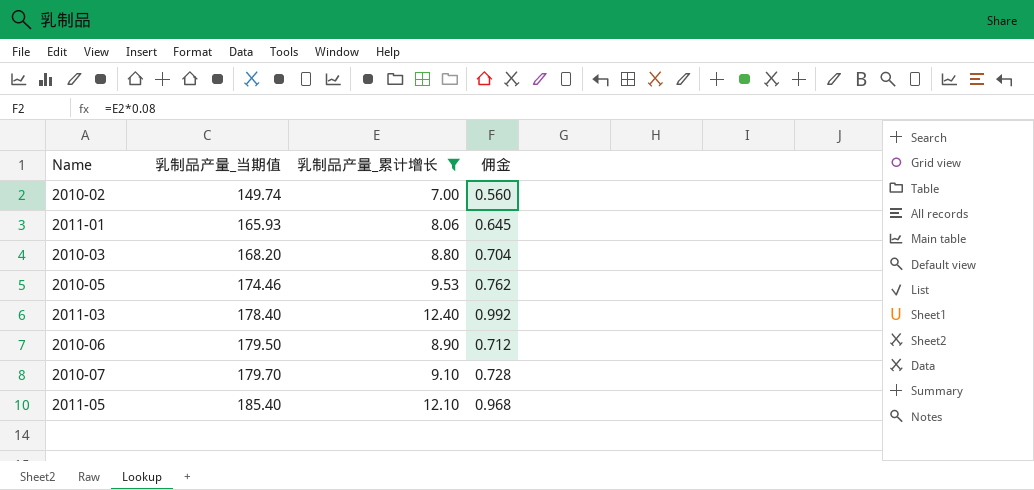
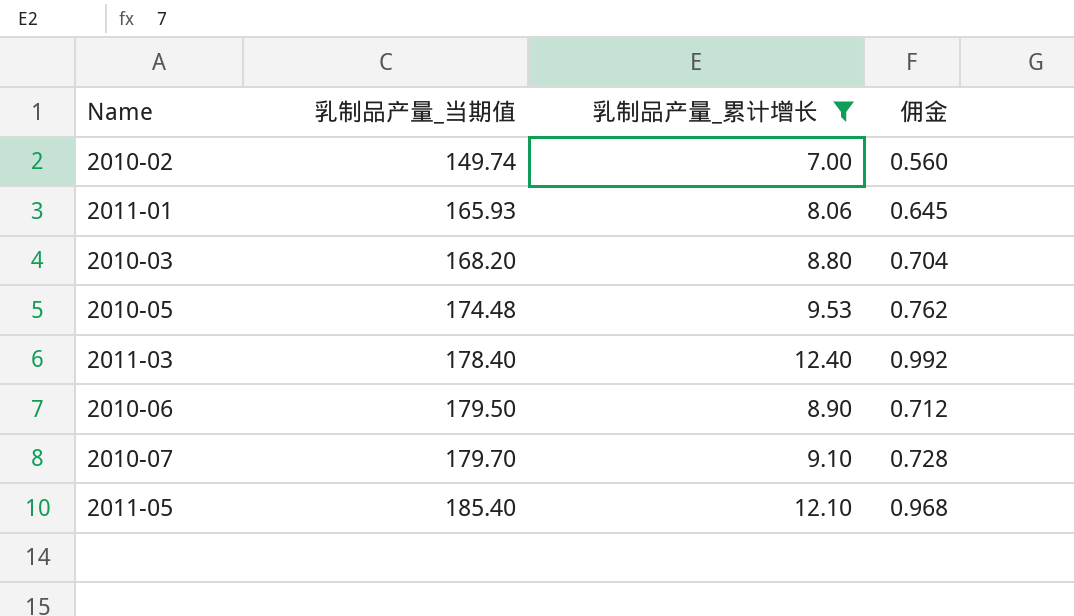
2010-05 | 乳制品产量_当期值: 174.46 -> 174.48

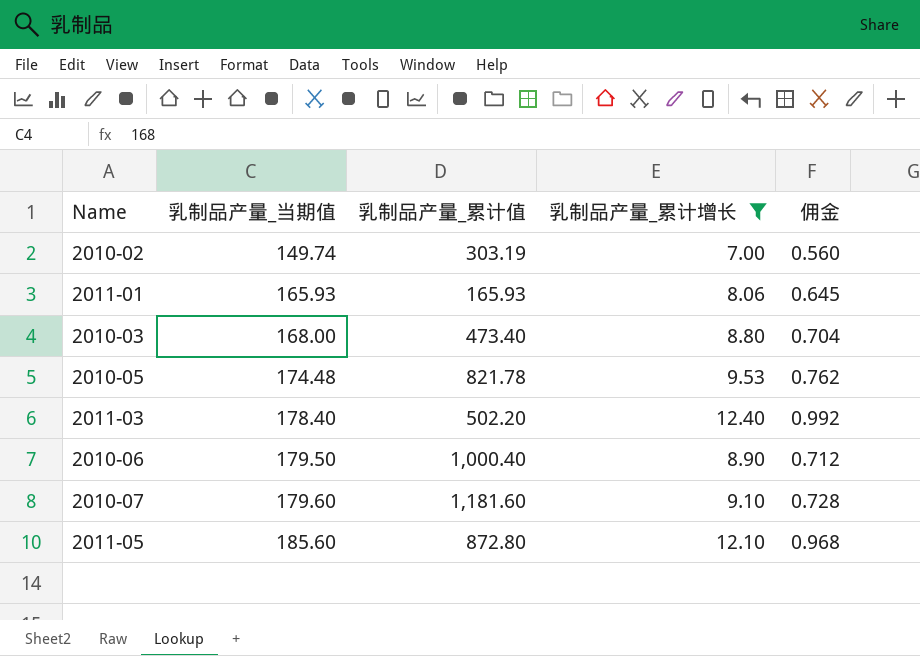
column 乳制品产量_累计值 | position: none -> 3
2010-03 | 乳制品产量_当期值: 168.20 -> 168.00
2010-07 | 乳制品产量_当期值: 179.70 -> 179.60
2011-05 | 乳制品产量_当期值: 185.40 -> 185.60

